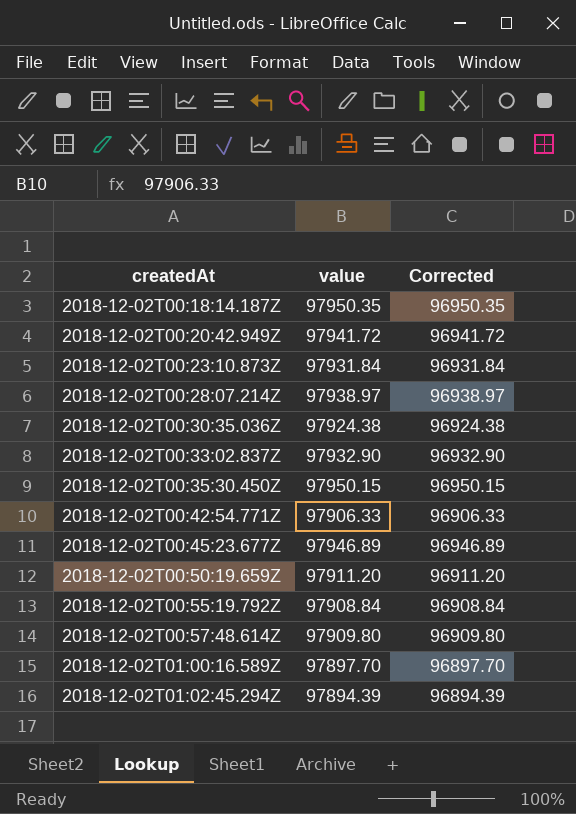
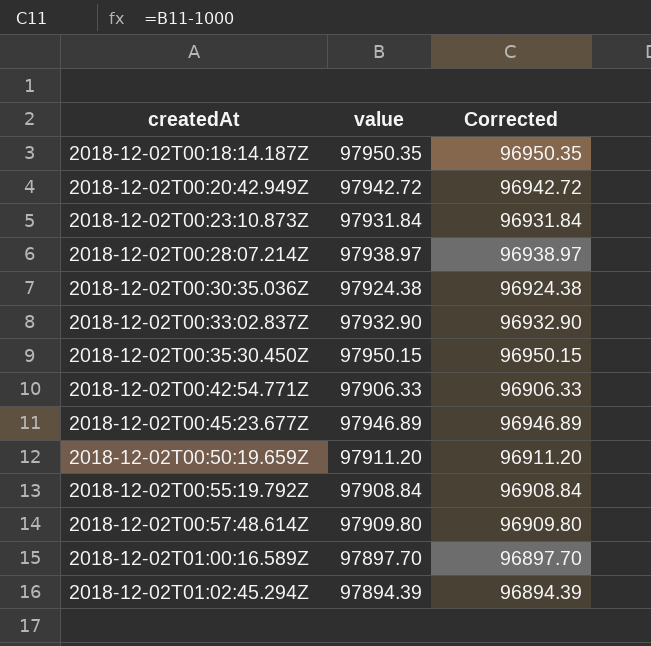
2018-12-02T00:20:42.949Z | value: 97941.72 -> 97942.72
2018-12-02T00:20:42.949Z | Corrected: 96941.72 -> 96942.72

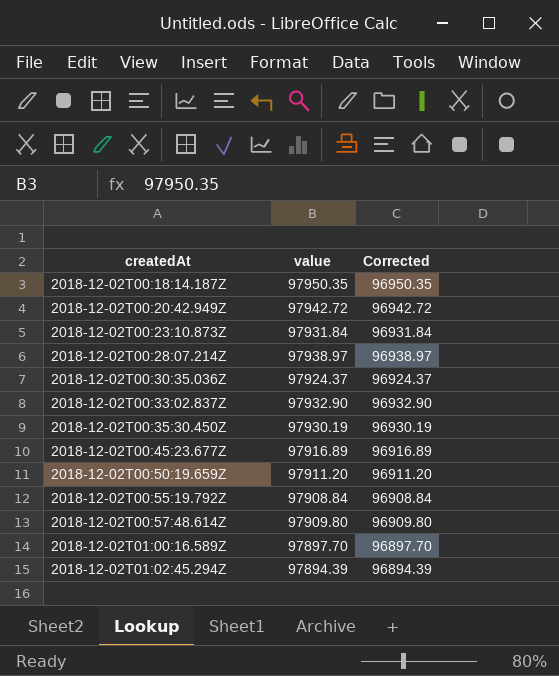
row 2018-12-02T00:42:54.771Z: 97906.33 | 96906.33 -> none
2018-12-02T00:30:35.036Z | value: 97924.38 -> 97924.37
2018-12-02T00:30:35.036Z | Corrected: 96924.38 -> 96924.37
2018-12-02T00:35:30.450Z | value: 97950.15 -> 97930.19
2018-12-02T00:35:30.450Z | Corrected: 96950.15 -> 96930.19
2018-12-02T00:45:23.677Z | value: 97946.89 -> 97916.89
2018-12-02T00:45:23.677Z | Corrected: 96946.89 -> 96916.89

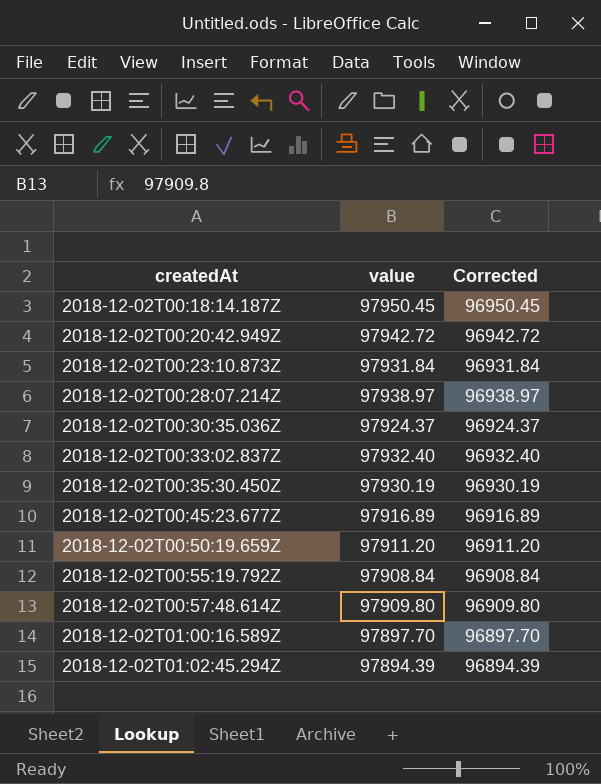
2018-12-02T00:18:14.187Z | value: 97950.35 -> 97950.45
2018-12-02T00:18:14.187Z | Corrected: 96950.35 -> 96950.45
2018-12-02T00:33:02.837Z | value: 97932.90 -> 97932.40
2018-12-02T00:33:02.837Z | Corrected: 96932.90 -> 96932.40

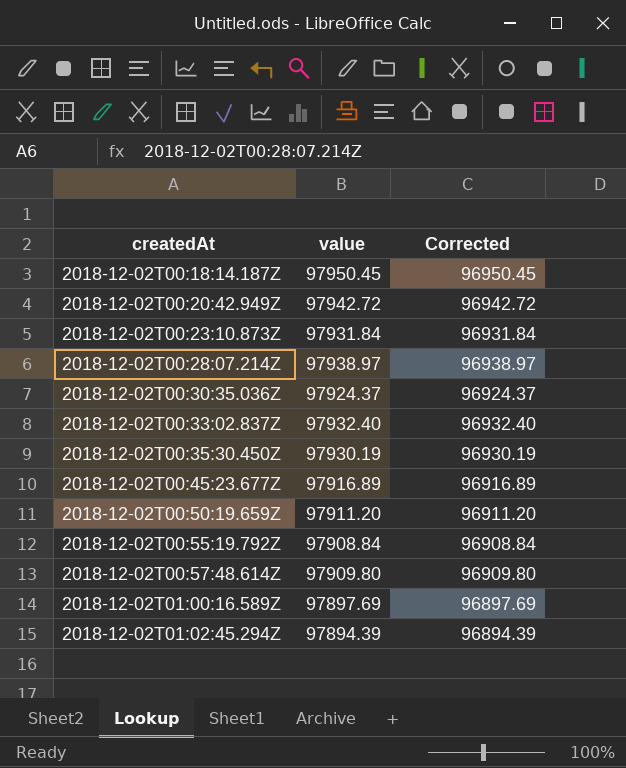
2018-12-02T01:00:16.589Z | value: 97897.70 -> 97897.69
2018-12-02T01:00:16.589Z | Corrected: 96897.70 -> 96897.69

